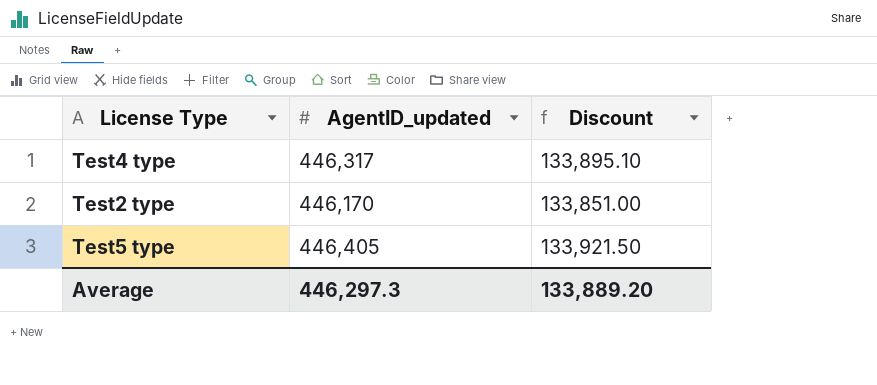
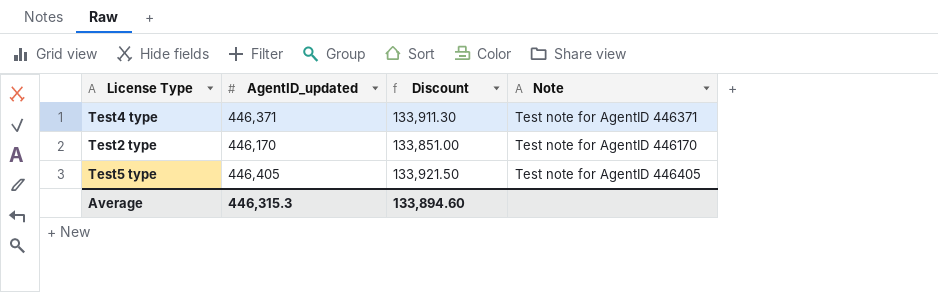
column Note | position: none -> 4
Test4 type | AgentID_updated: 446,317 -> 446,371
Test4 type | Discount: 133,895.10 -> 133,911.30
Average | AgentID_updated: 446,297.3 -> 446,315.3
Average | Discount: 133,889.20 -> 133,894.60

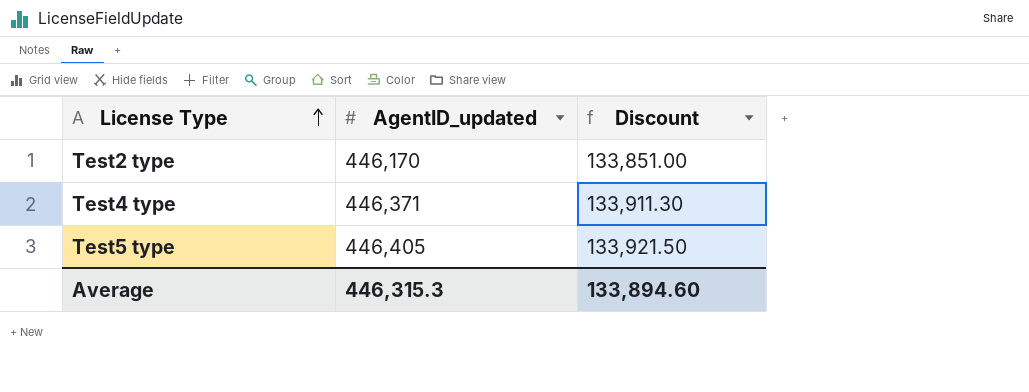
row order: none -> License Type ascending
column Note | position: 4 -> none

